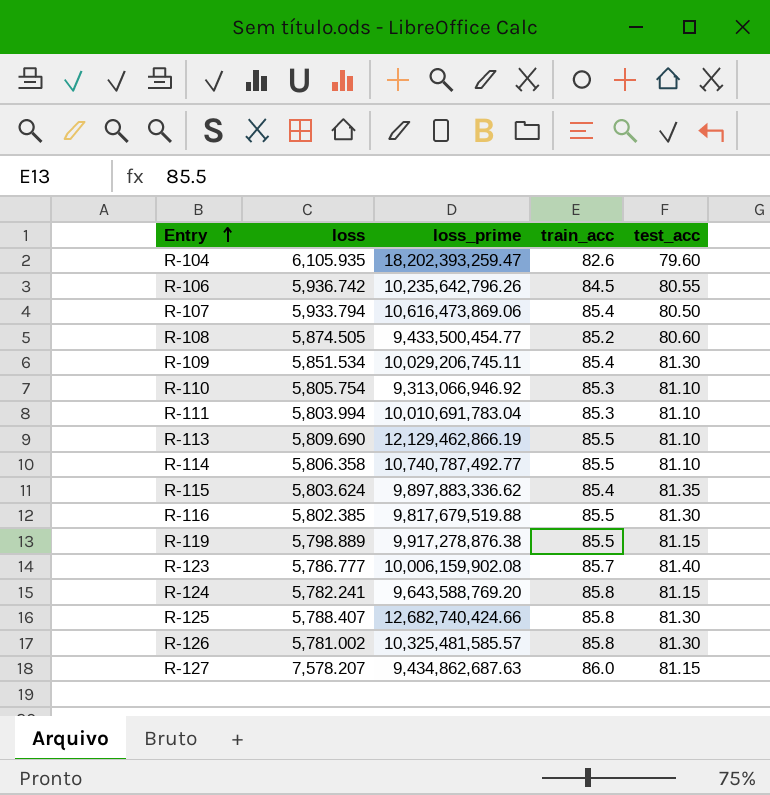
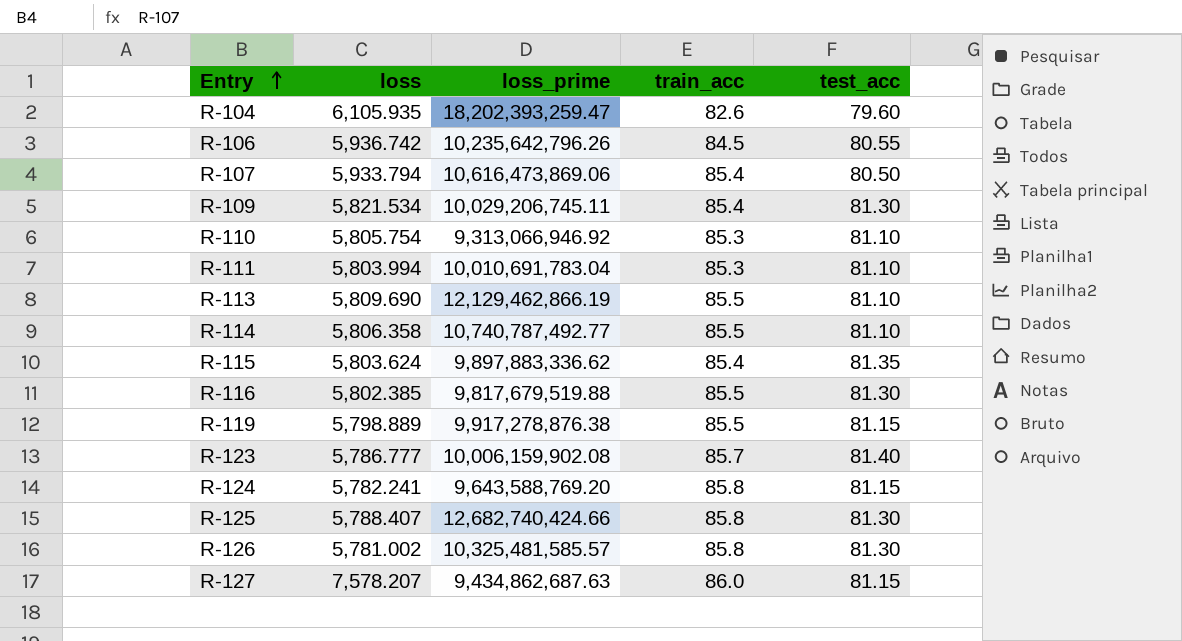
row R-108: 5,874.505 | 9,433,500,454.77 | 85.2 | 80.60 -> none
R-109 | loss: 5,851.534 -> 5,821.534

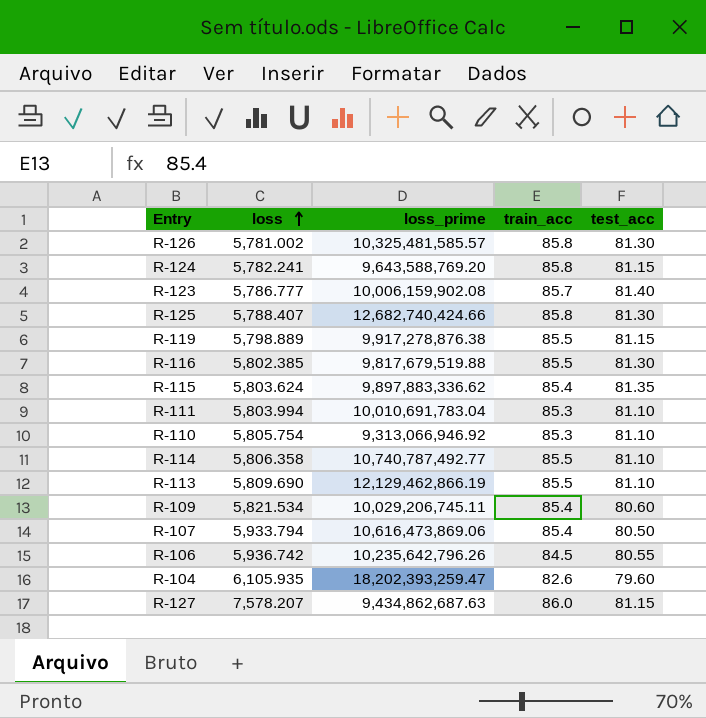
row order: Entry ascending -> loss ascending
R-109 | test_acc: 81.30 -> 80.60

